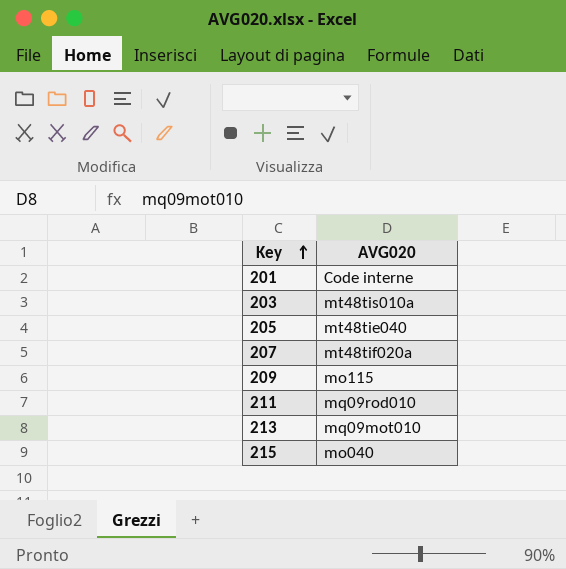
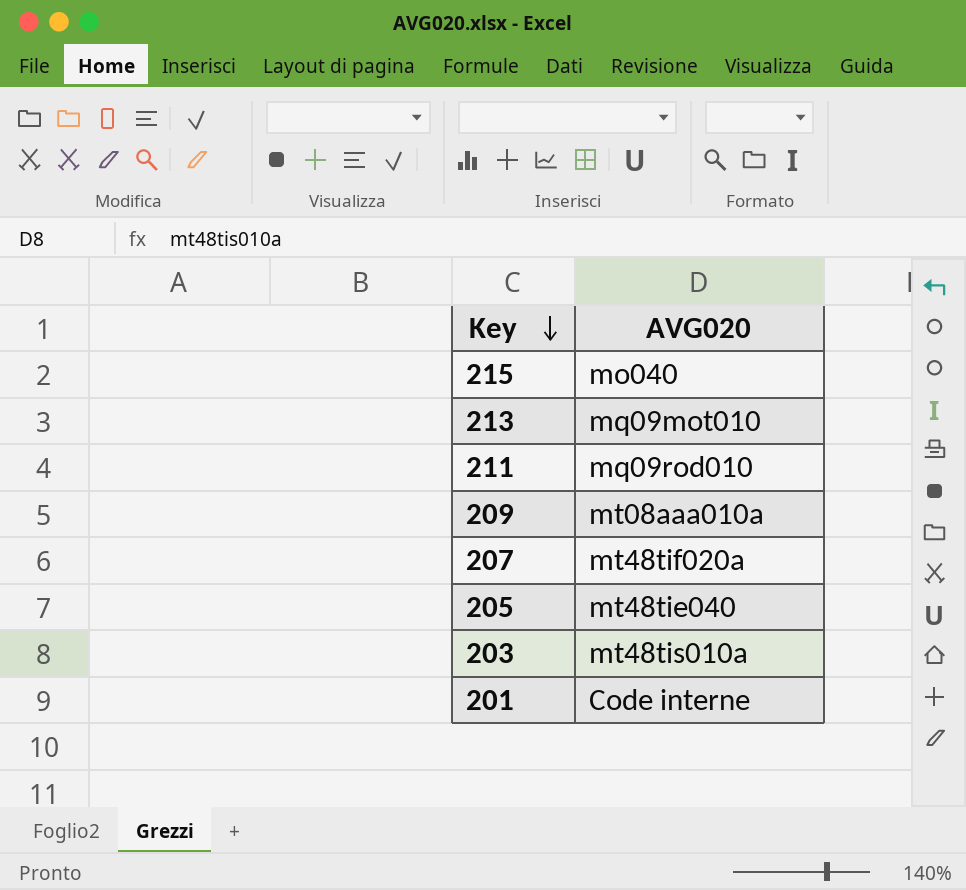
row order: Key ascending -> Key descending
209 | AVG020: mo115 -> mt08aaa010a

